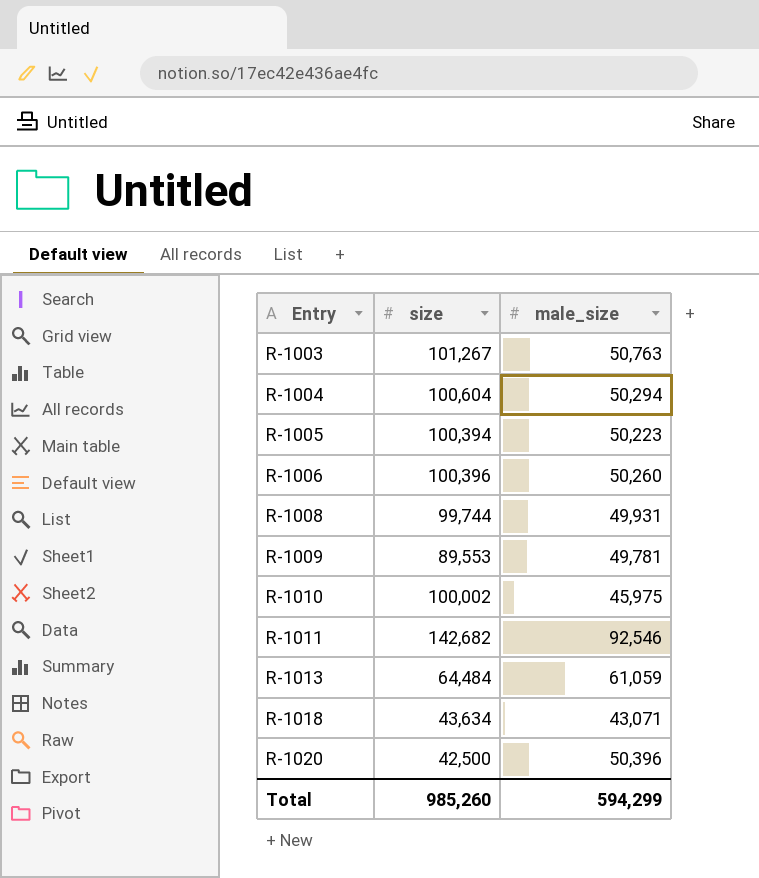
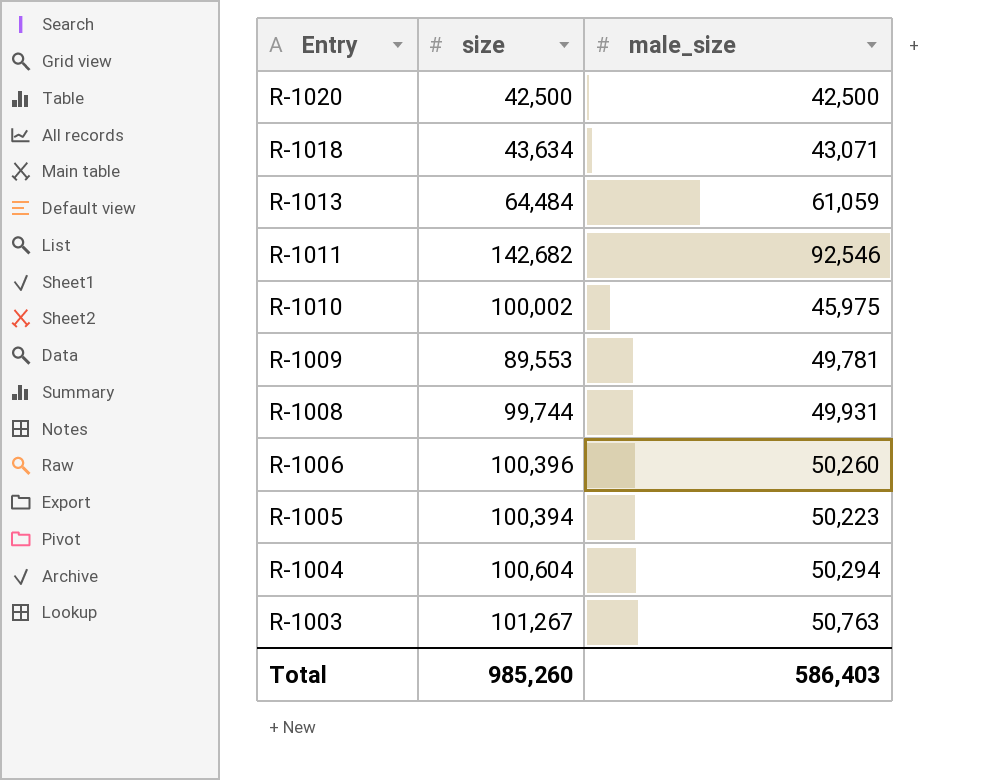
row order: Entry ascending -> Entry descending
R-1020 | male_size: 50,396 -> 42,500
Total | male_size: 594,299 -> 586,403

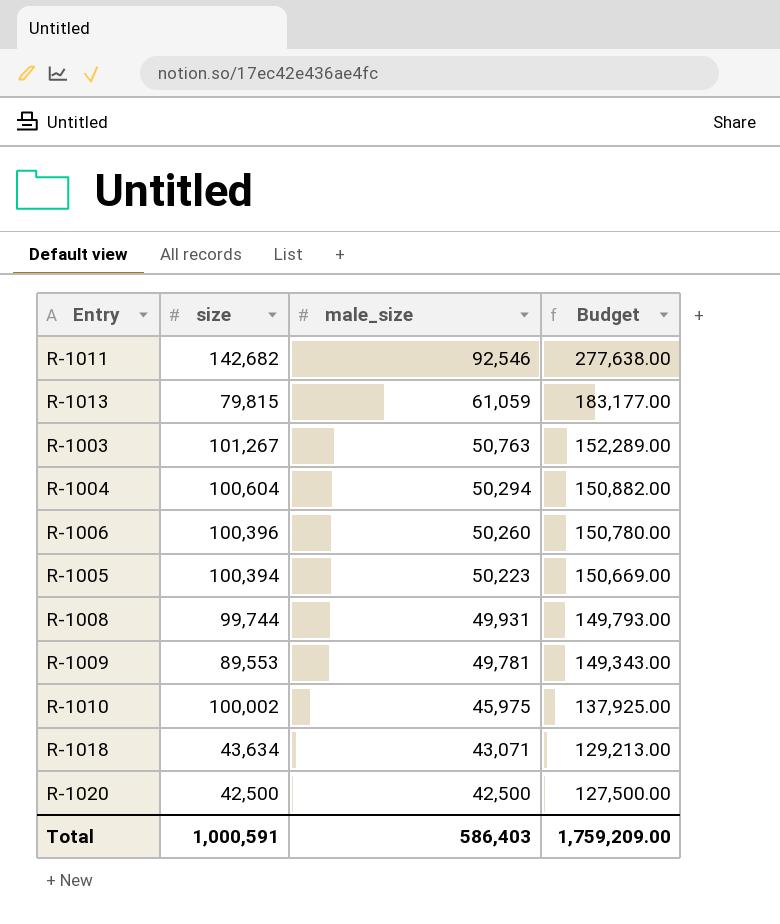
row order: Entry descending -> male_size descending
column Budget | formula: none -> [male_size] * 3
R-1013 | size: 64,484 -> 79,815
Total | size: 985,260 -> 1,000,591

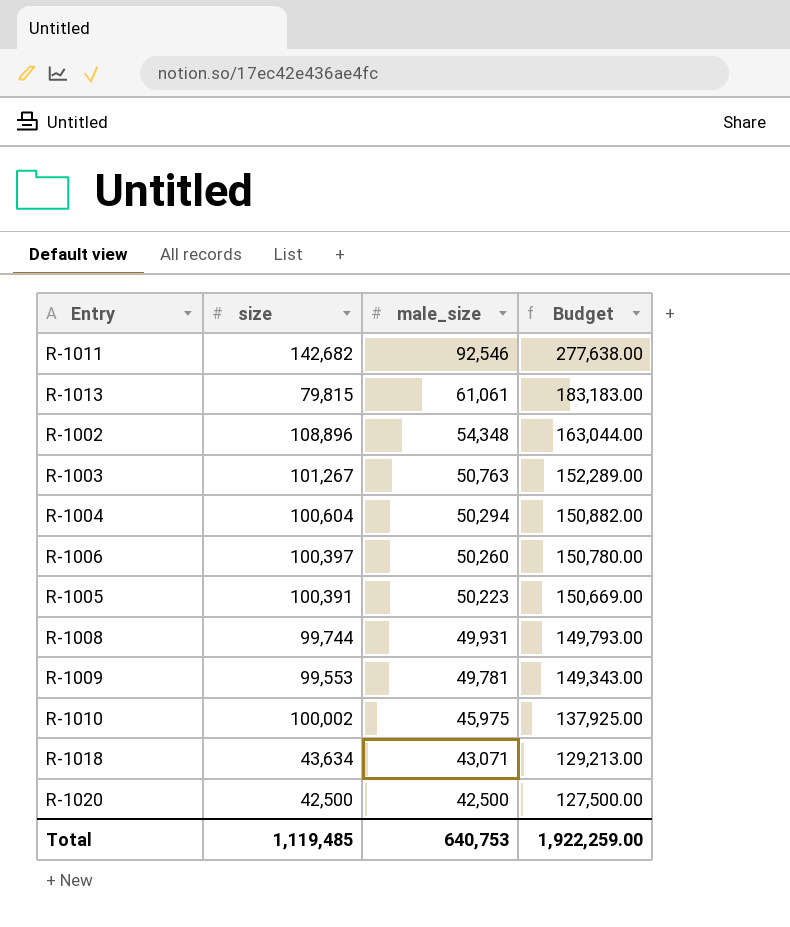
R-1013 | male_size: 61,059 -> 61,061
R-1013 | Budget: 183,177.00 -> 183,183.00
row R-1002: none -> 108,896 | 54,348 | 163,044.00
R-1006 | size: 100,396 -> 100,397
R-1005 | size: 100,394 -> 100,391
R-1009 | size: 89,553 -> 99,553
Total | size: 1,000,591 -> 1,119,485
Total | male_size: 586,403 -> 640,753
Total | Budget: 1,759,209.00 -> 1,922,259.00

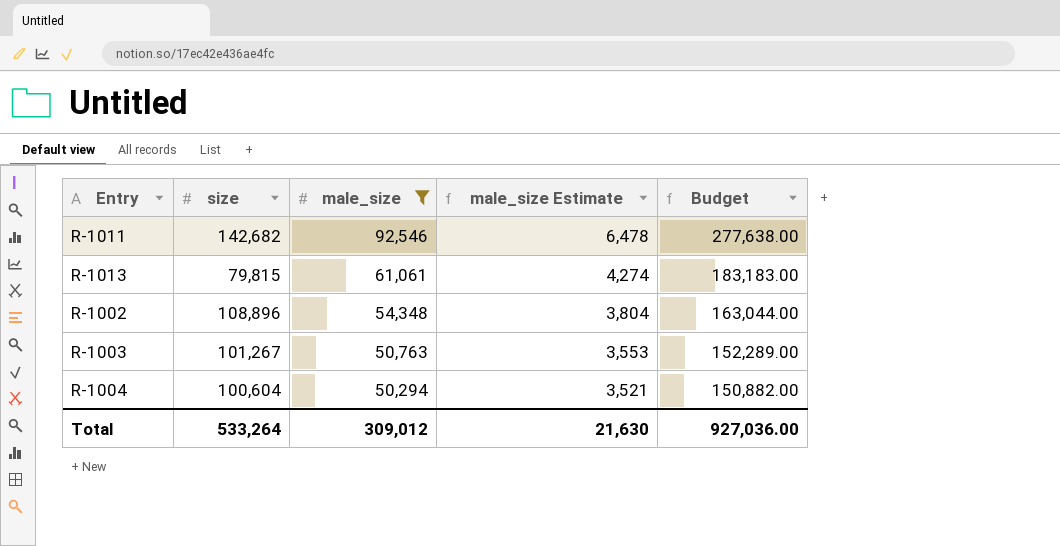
filter: none -> male_size >= 50,294
column male_size Estimate | formula: none -> [male_size] * 0.07
Total | size: 1,119,485 -> 533,264
Total | male_size: 640,753 -> 309,012
Total | Budget: 1,922,259.00 -> 927,036.00

